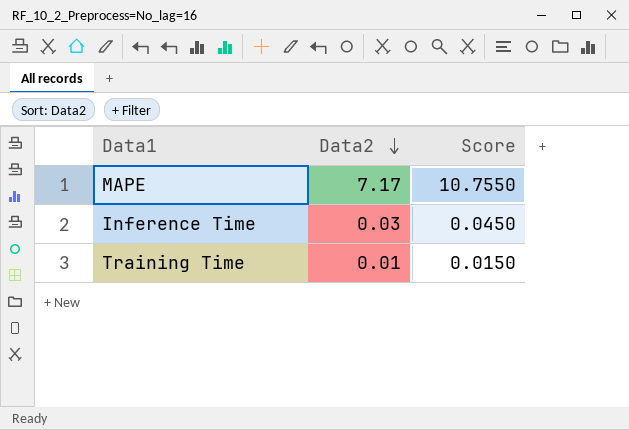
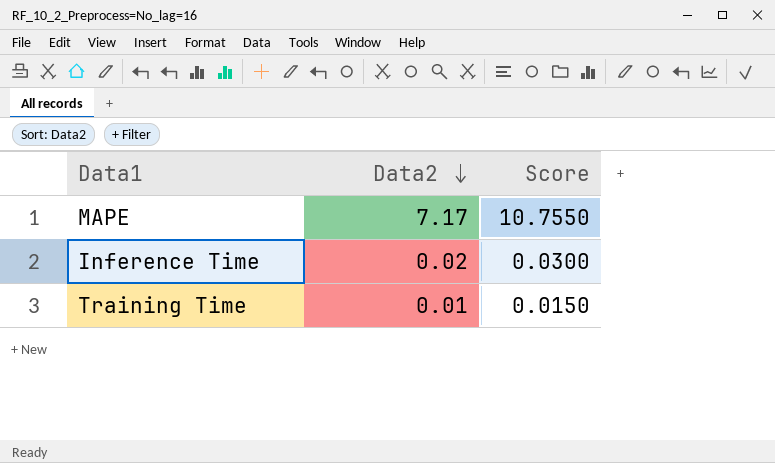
Inference Time | Data2: 0.03 -> 0.02
Inference Time | Score: 0.0450 -> 0.0300

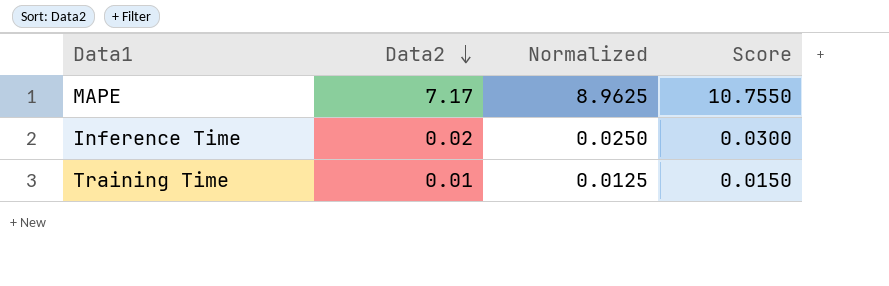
column Normalized | formula: none -> [Data2] * 1.25

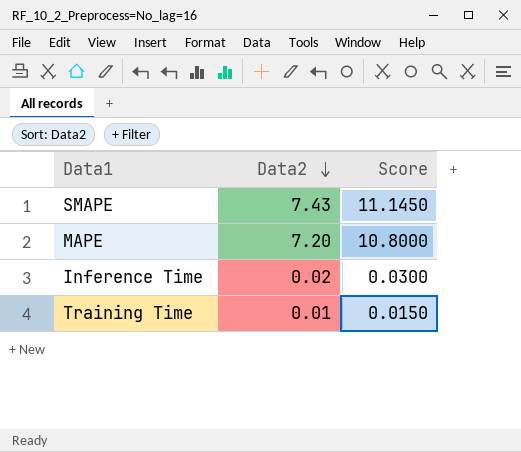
column Normalized | formula: [Data2] * 1.25 -> none
row SMAPE: none -> 7.43 | 11.1450
MAPE | Data2: 7.17 -> 7.20
MAPE | Score: 10.7550 -> 10.8000

